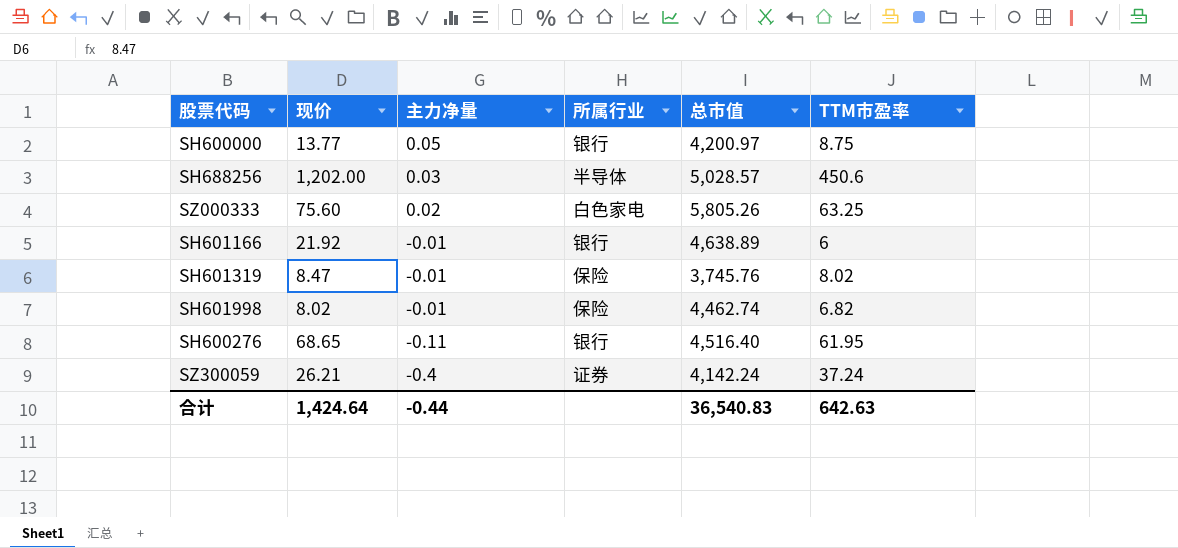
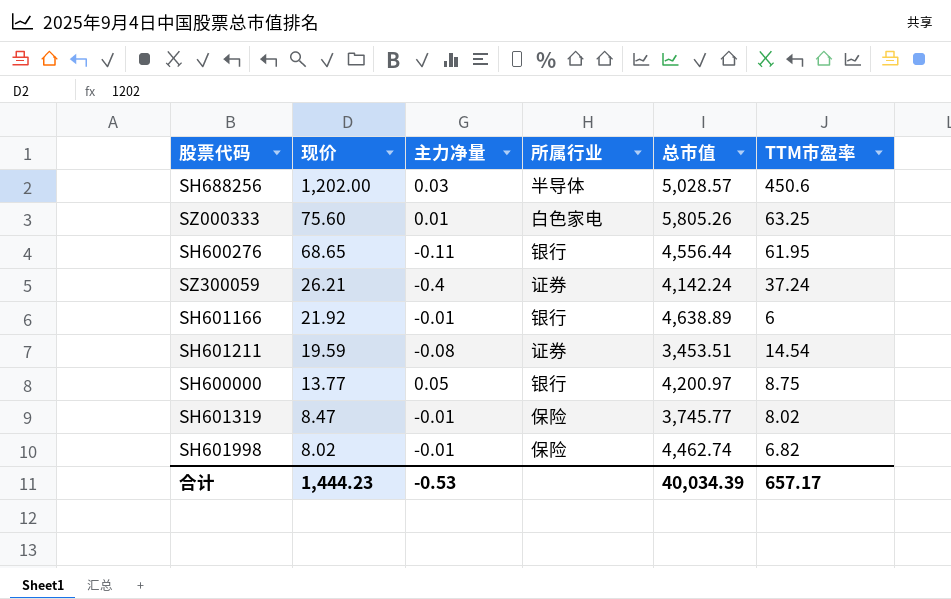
row order: 主力净量 descending -> 现价 descending
SZ000333 | 主力净量: 0.02 -> 0.01
SH600276 | 总市值: 4,516.40 -> 4,556.44
row SH601211: none -> 19.59 | -0.08 | 证券 | 3,453.51 | 14.54
SH601319 | 总市值: 3,745.76 -> 3,745.77
合计 | 现价: 1,424.64 -> 1,444.23
合计 | 主力净量: -0.44 -> -0.53
合计 | 总市值: 36,540.83 -> 40,034.39
合计 | TTM市盈率: 642.63 -> 657.17

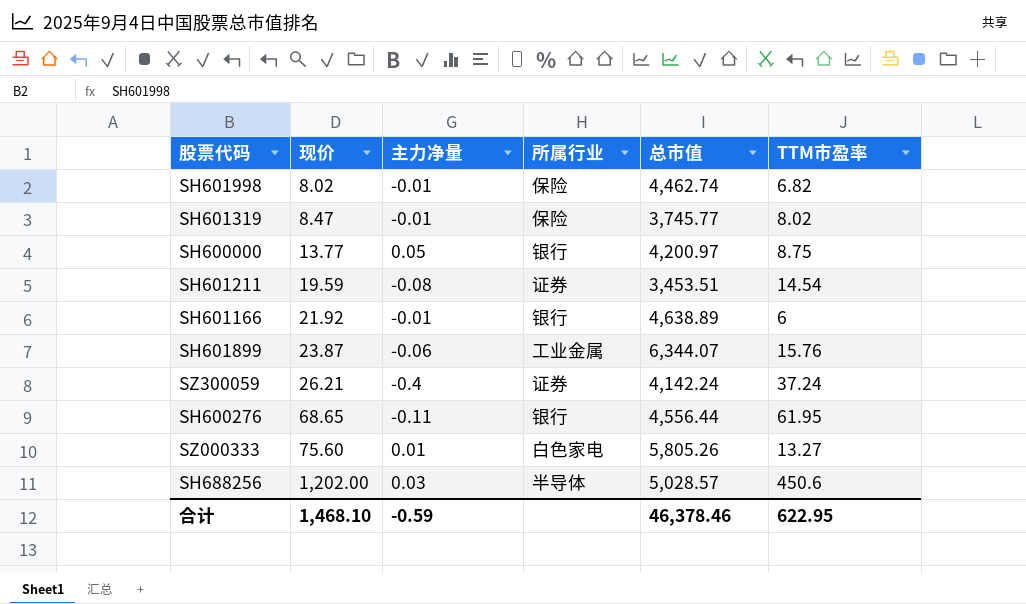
row order: 现价 descending -> 现价 ascending
row SH601899: none -> 23.87 | -0.06 | 工业金属 | 6,344.07 | 15.76
SZ000333 | TTM市盈率: 63.25 -> 13.27
合计 | 现价: 1,444.23 -> 1,468.10
合计 | 主力净量: -0.53 -> -0.59
合计 | 总市值: 40,034.39 -> 46,378.46
合计 | TTM市盈率: 657.17 -> 622.95

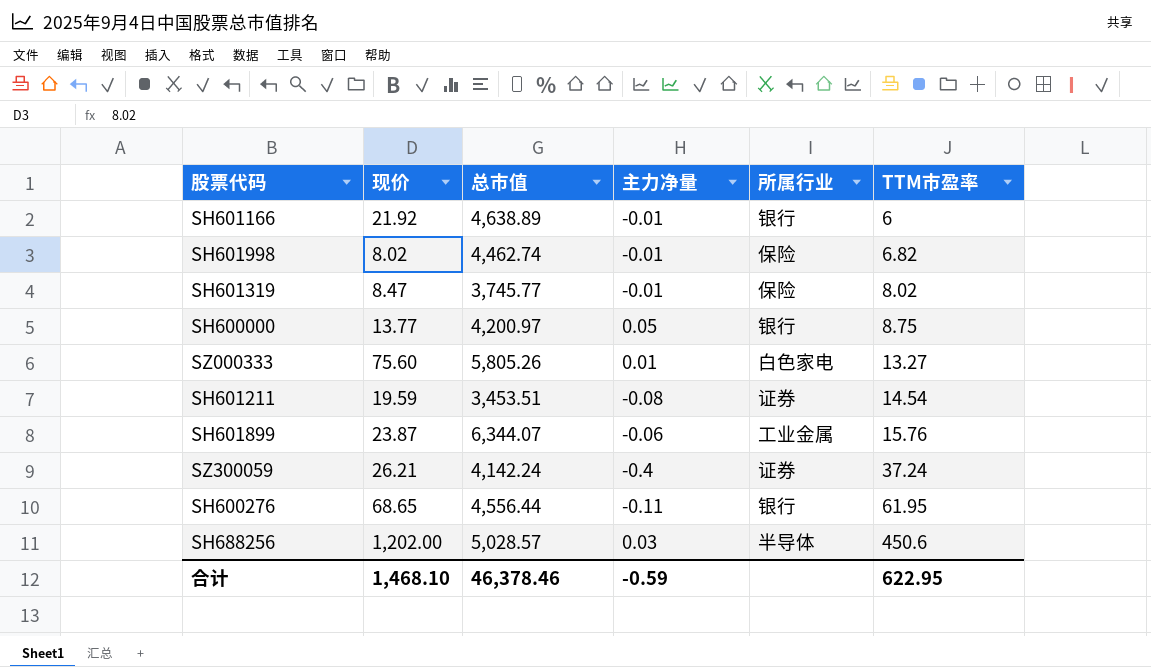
row order: 现价 ascending -> TTM市盈率 ascending
column 总市值 | position: 5 -> 3

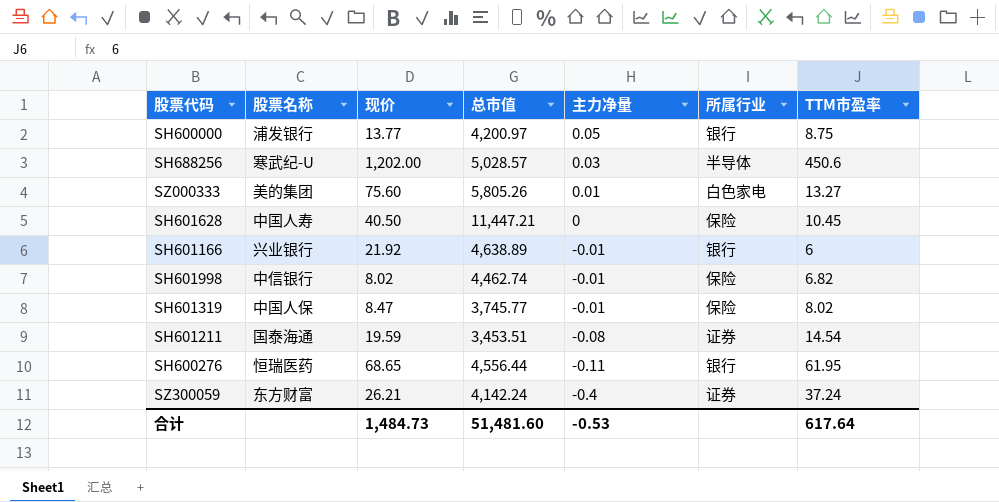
row order: TTM市盈率 ascending -> 主力净量 descending
column 股票名称 | position: none -> 2
row SH601899: 23.87 | 6,344.07 | -0.06 | 工业金属 | 15.76 -> none
row SH601628: none -> 中国人寿 | 40.50 | 11,447.21 | 0 | 保险 | 10.45
合计 | 现价: 1,468.10 -> 1,484.73
合计 | 总市值: 46,378.46 -> 51,481.60
合计 | 主力净量: -0.59 -> -0.53
合计 | TTM市盈率: 622.95 -> 617.64

